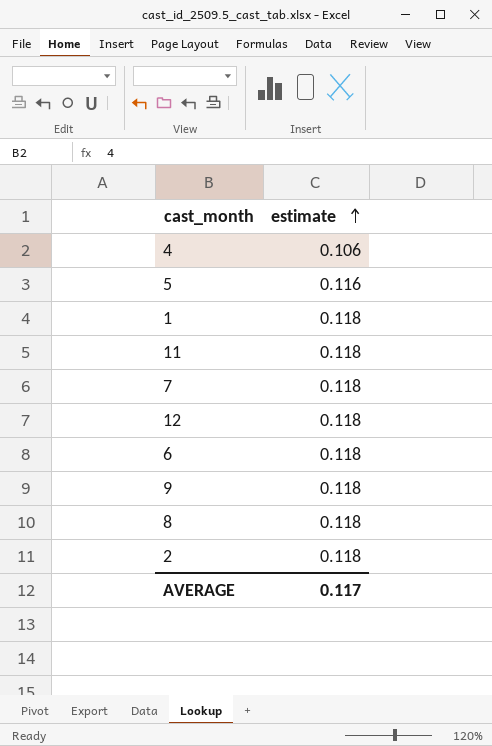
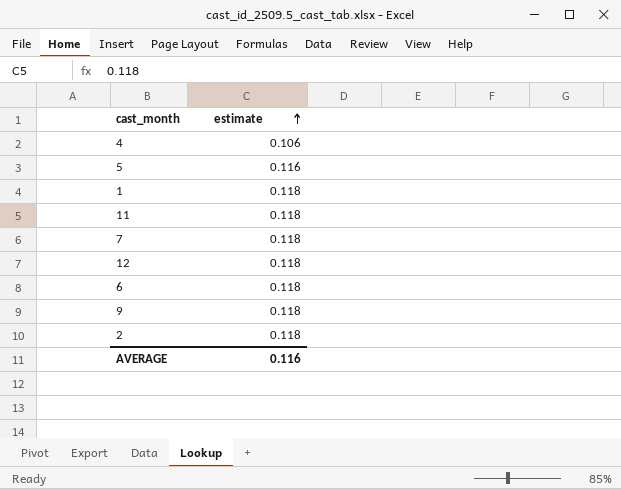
row 8: 0.118 -> none
AVERAGE | estimate: 0.117 -> 0.116

